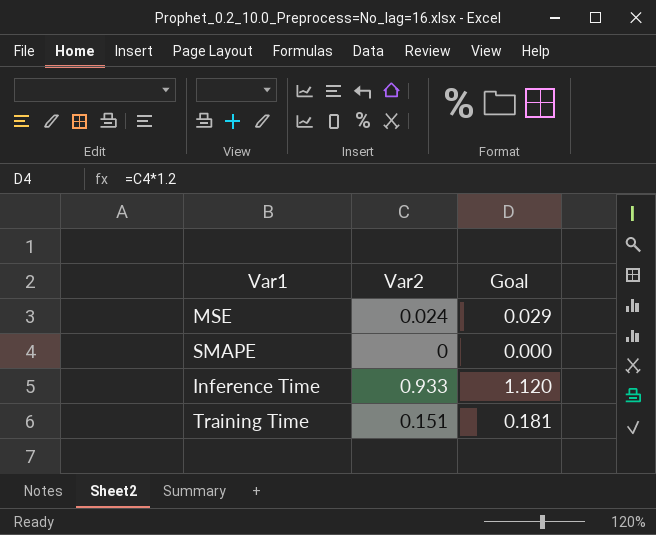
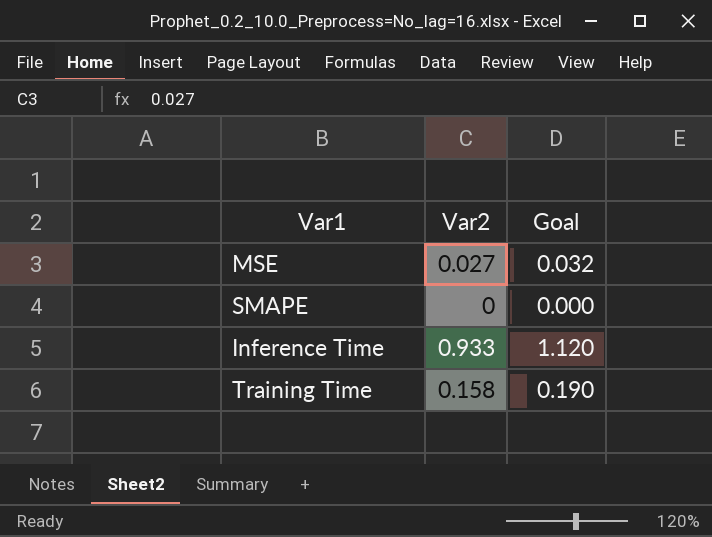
MSE | Var2: 0.024 -> 0.027
MSE | Goal: 0.029 -> 0.032
Training Time | Var2: 0.151 -> 0.158
Training Time | Goal: 0.181 -> 0.190

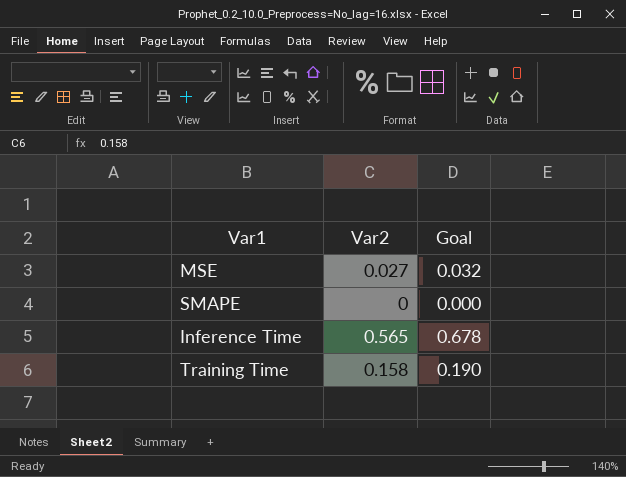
Inference Time | Var2: 0.933 -> 0.565
Inference Time | Goal: 1.120 -> 0.678

